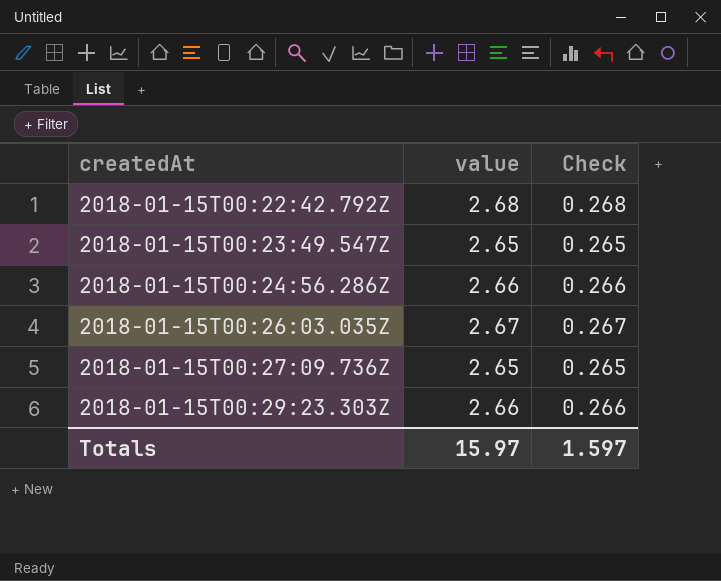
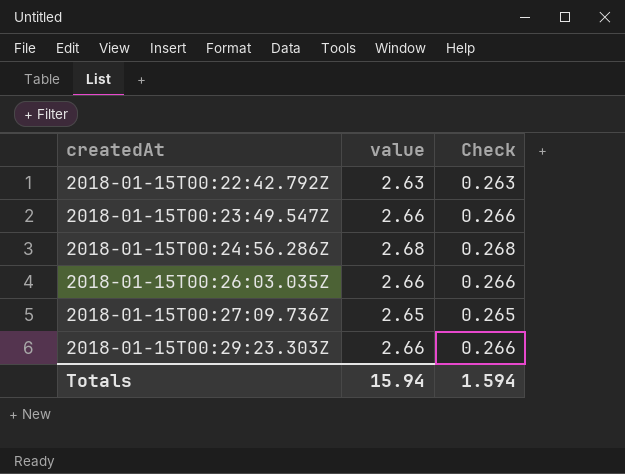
2018-01-15T00:22:42.792Z | value: 2.68 -> 2.63
2018-01-15T00:22:42.792Z | Check: 0.268 -> 0.263
2018-01-15T00:23:49.547Z | value: 2.65 -> 2.66
2018-01-15T00:23:49.547Z | Check: 0.265 -> 0.266
2018-01-15T00:24:56.286Z | value: 2.66 -> 2.68
2018-01-15T00:24:56.286Z | Check: 0.266 -> 0.268
2018-01-15T00:26:03.035Z | value: 2.67 -> 2.66
2018-01-15T00:26:03.035Z | Check: 0.267 -> 0.266
Totals | value: 15.97 -> 15.94
Totals | Check: 1.597 -> 1.594

